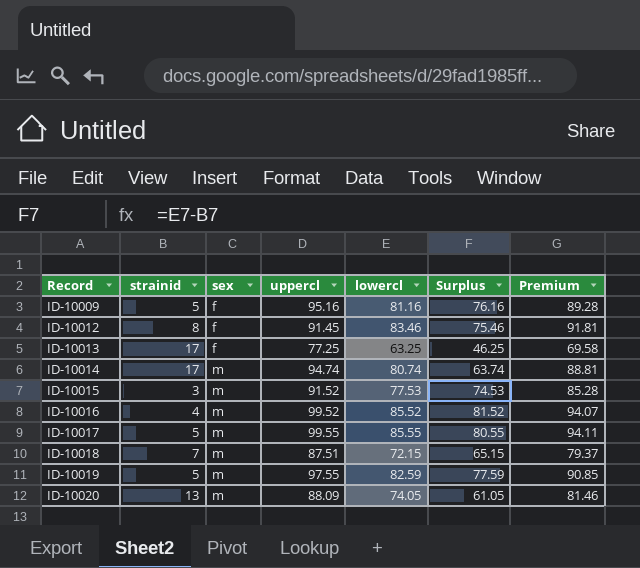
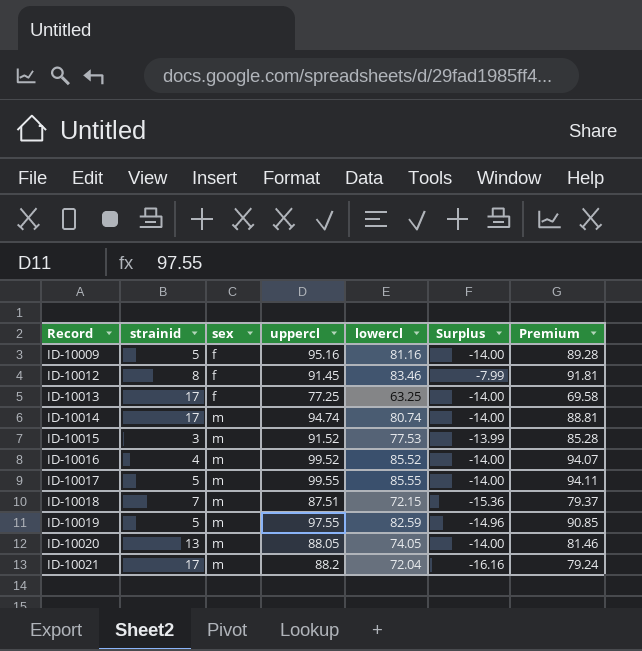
column Surplus | formula: [lowercl] - [strainid] -> [lowercl] - [uppercl]
ID-10020 | uppercl: 88.09 -> 88.05
row ID-10021: none -> 17 | m | 88.2 | 72.04 | -16.16 | 79.24

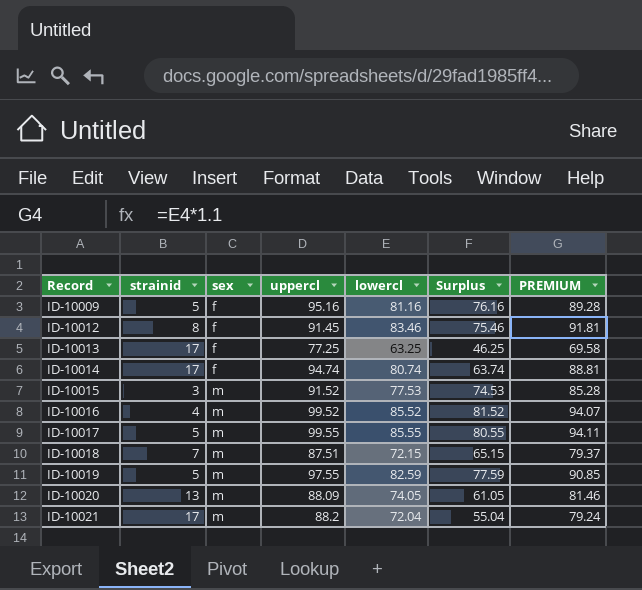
column Surplus | formula: [lowercl] - [uppercl] -> [lowercl] - [strainid]
column name: Premium -> PREMIUM
ID-10014 | sex: m -> f
ID-10020 | uppercl: 88.05 -> 88.09

